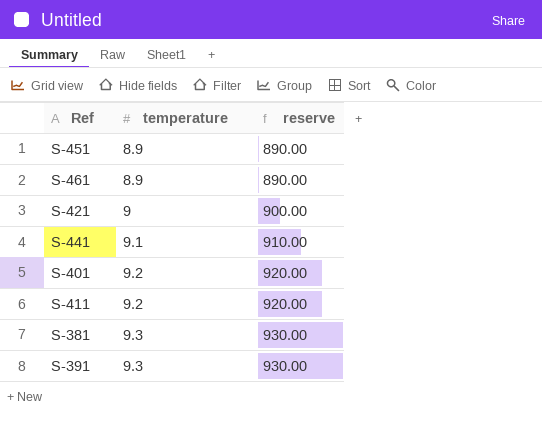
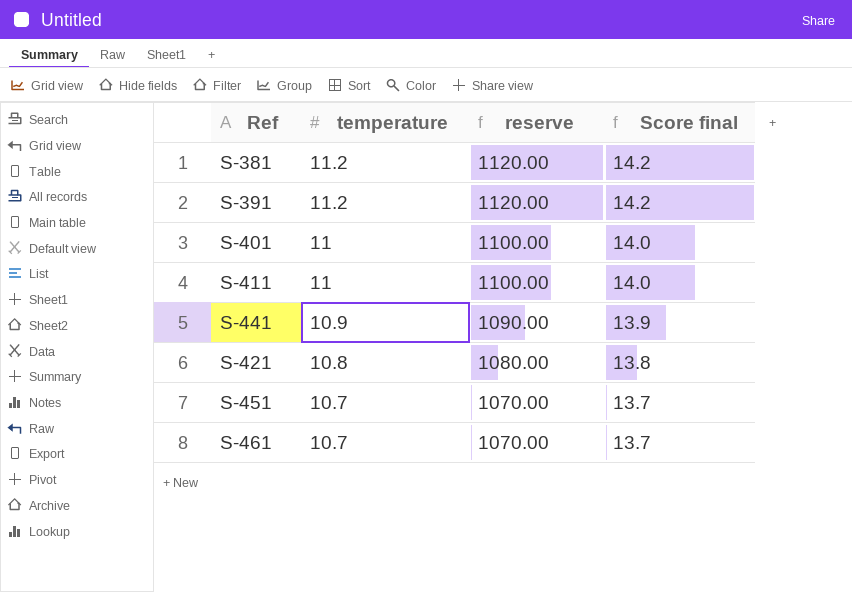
row order: temperature ascending -> temperature descending
column Score final | formula: none -> [temperature] + 3
S-381 | temperature: 9.3 -> 11.2
S-381 | reserve: 930.00 -> 1120.00
S-391 | temperature: 9.3 -> 11.2
S-391 | reserve: 930.00 -> 1120.00
S-401 | temperature: 9.2 -> 11
S-401 | reserve: 920.00 -> 1100.00
S-411 | temperature: 9.2 -> 11
S-411 | reserve: 920.00 -> 1100.00
S-441 | temperature: 9.1 -> 10.9
S-441 | reserve: 910.00 -> 1090.00
S-421 | temperature: 9 -> 10.8
S-421 | reserve: 900.00 -> 1080.00
S-451 | temperature: 8.9 -> 10.7
S-451 | reserve: 890.00 -> 1070.00
S-461 | temperature: 8.9 -> 10.7
S-461 | reserve: 890.00 -> 1070.00

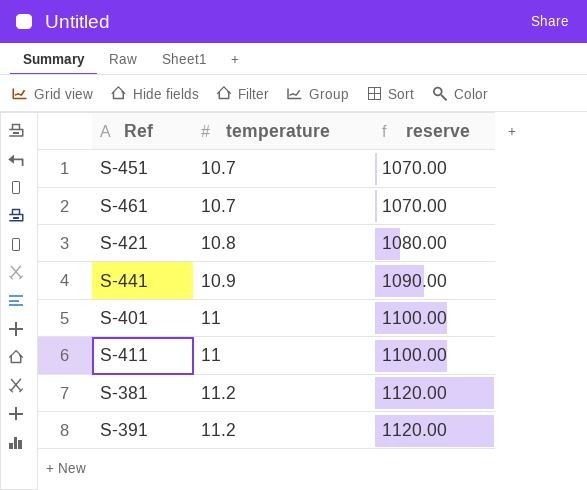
row order: temperature descending -> temperature ascending
column Score final | formula: [temperature] + 3 -> none

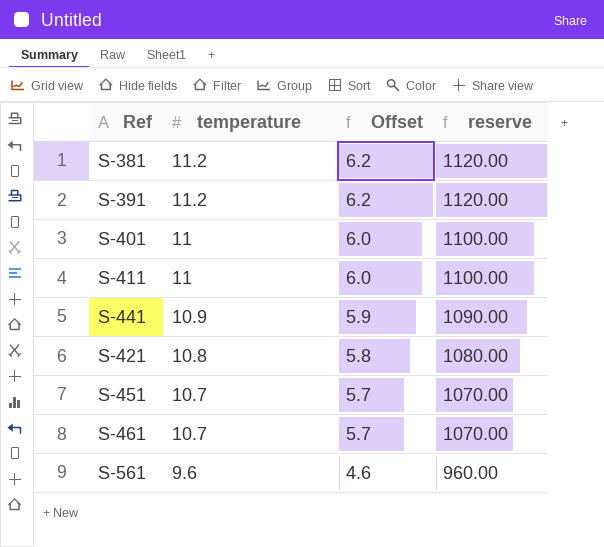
row order: temperature ascending -> temperature descending
column Offset | formula: none -> [temperature] - 5
row S-561: none -> 9.6 | 4.6 | 960.00

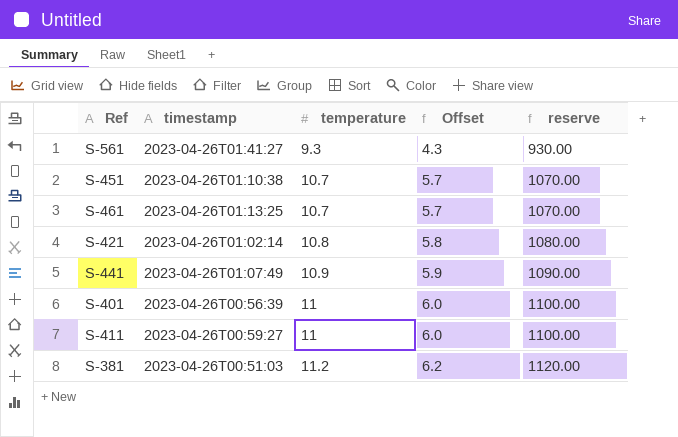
row order: temperature descending -> temperature ascending
column timestamp | position: none -> 2
row S-391: 11.2 | 6.2 | 1120.00 -> none
S-561 | temperature: 9.6 -> 9.3
S-561 | Offset: 4.6 -> 4.3
S-561 | reserve: 960.00 -> 930.00

